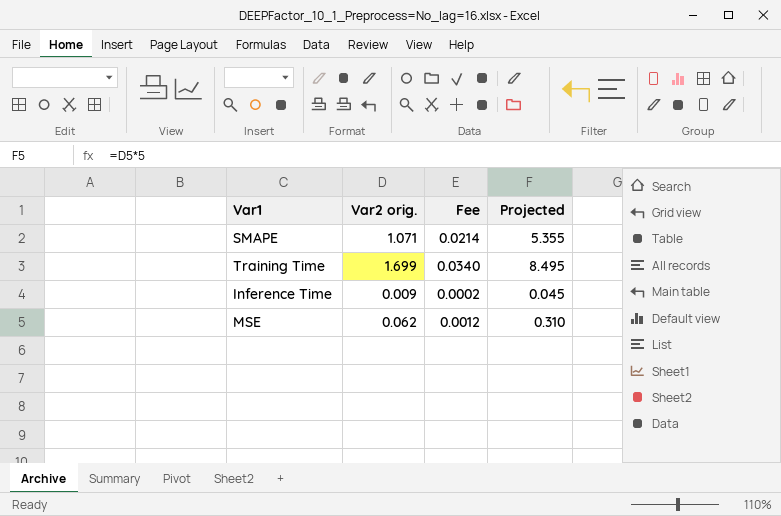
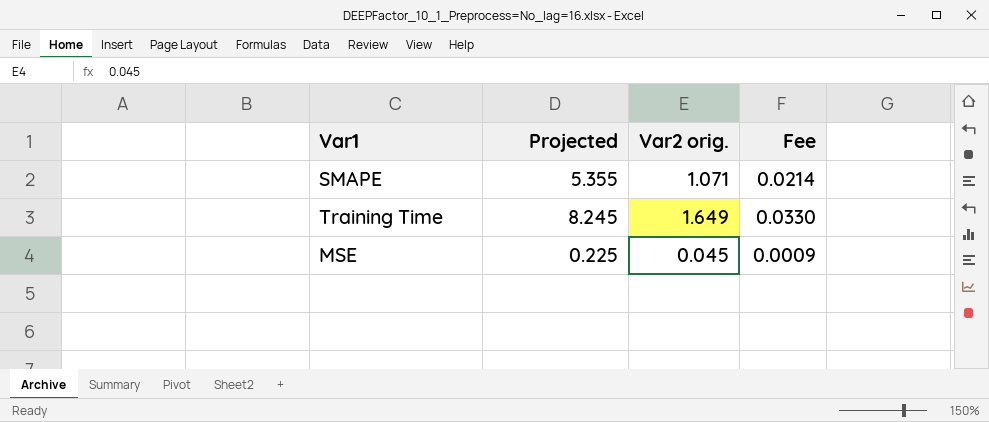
column Projected | position: 4 -> 2
row Inference Time: 0.009 | 0.0002 | 0.045 -> none
Training Time | Projected: 8.495 -> 8.245
Training Time | Var2 orig.: 1.699 -> 1.649
Training Time | Fee: 0.0340 -> 0.0330
MSE | Projected: 0.310 -> 0.225
MSE | Var2 orig.: 0.062 -> 0.045
MSE | Fee: 0.0012 -> 0.0009

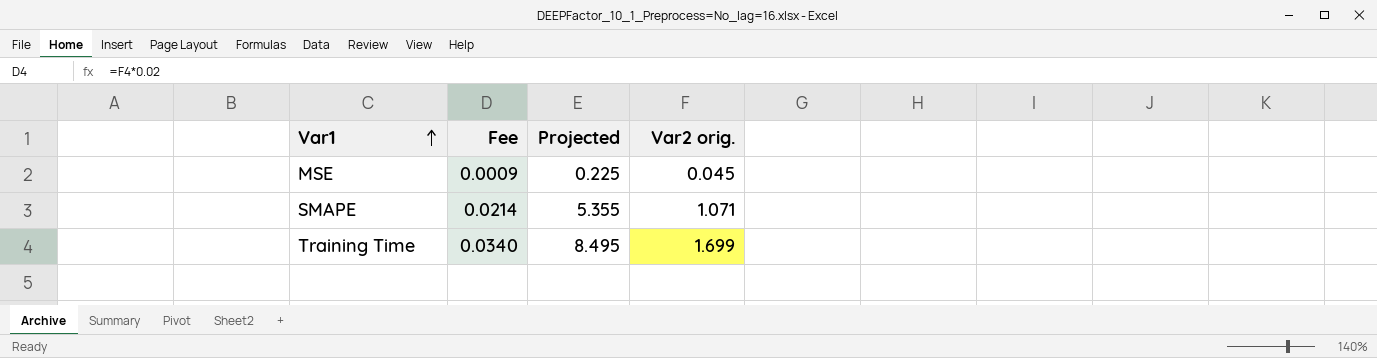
row order: none -> Var1 ascending
column Fee | position: 4 -> 2
Training Time | Fee: 0.0330 -> 0.0340
Training Time | Projected: 8.245 -> 8.495
Training Time | Var2 orig.: 1.649 -> 1.699

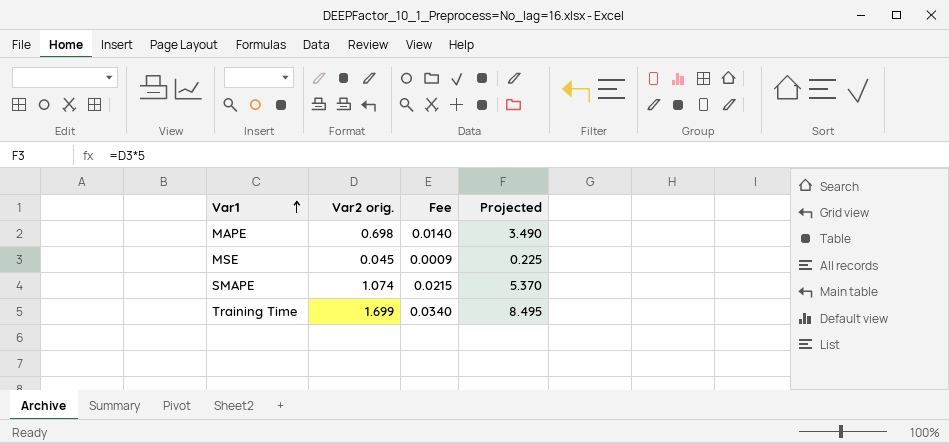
column Var2 orig. | position: 4 -> 2
row MAPE: none -> 0.698 | 0.0140 | 3.490
SMAPE | Var2 orig.: 1.071 -> 1.074
SMAPE | Fee: 0.0214 -> 0.0215
SMAPE | Projected: 5.355 -> 5.370

